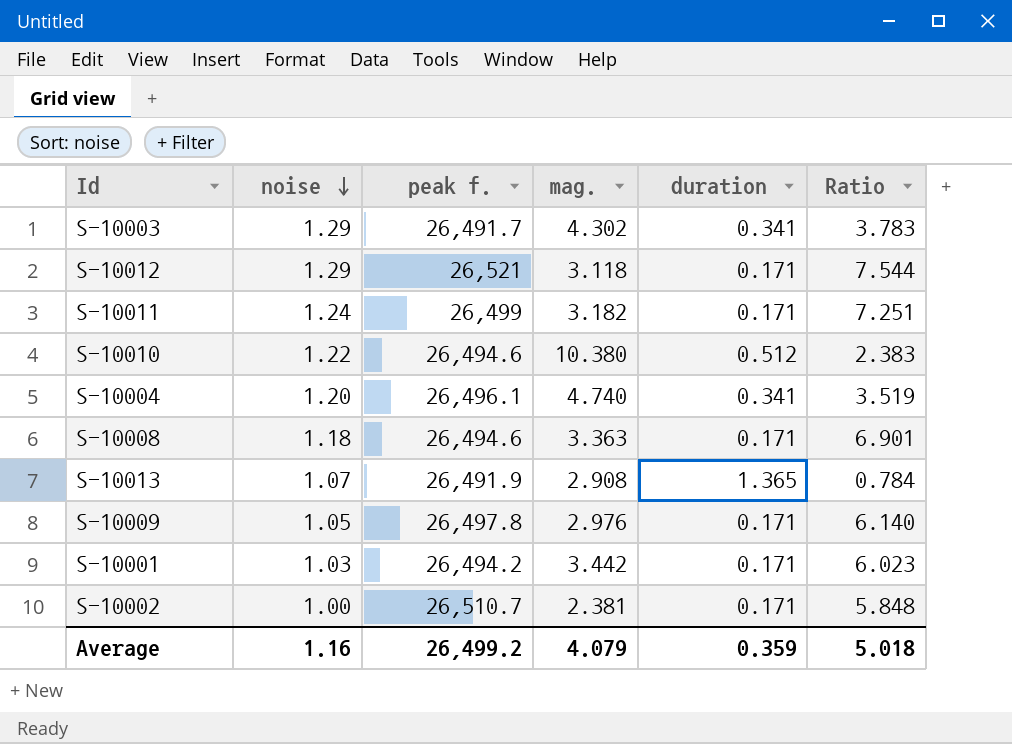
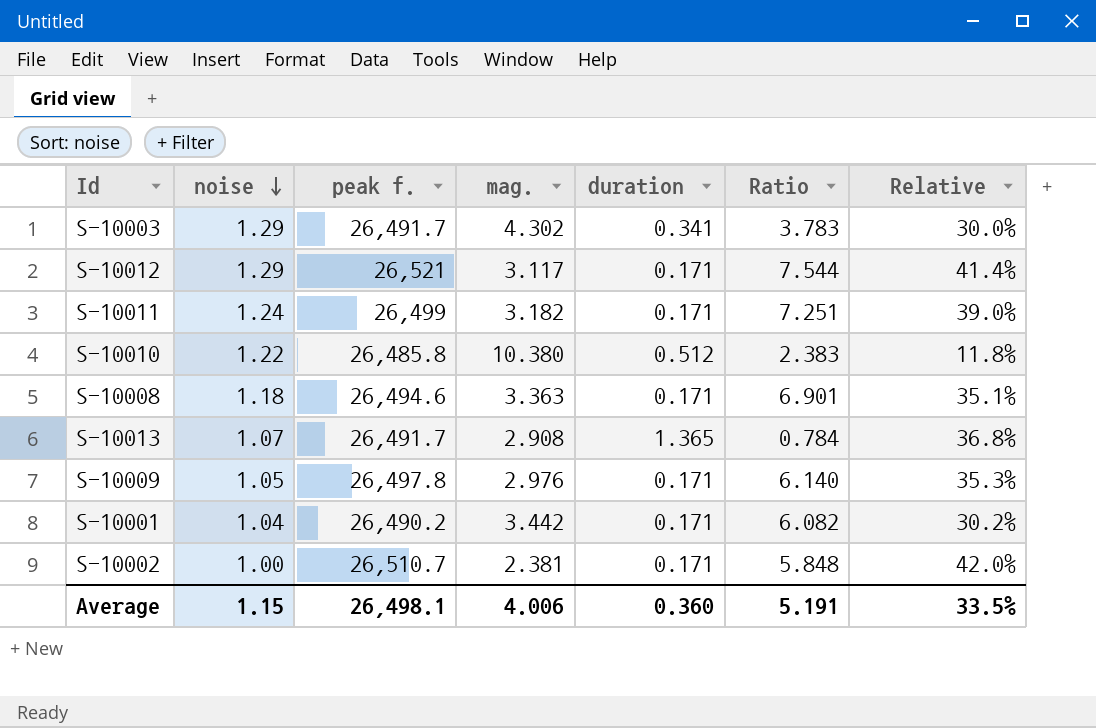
column Relative | formula: none -> [noise] / [mag.]
row S-10004: 1.20 | 26,496.1 | 4.740 | 0.341 | 3.519 -> none
S-10012 | mag.: 3.118 -> 3.117
S-10010 | peak f.: 26,494.6 -> 26,485.8
S-10013 | peak f.: 26,491.9 -> 26,491.7
S-10001 | noise: 1.03 -> 1.04
S-10001 | peak f.: 26,494.2 -> 26,490.2
S-10001 | Ratio: 6.023 -> 6.082
Average | noise: 1.16 -> 1.15
Average | peak f.: 26,499.2 -> 26,498.1
Average | mag.: 4.079 -> 4.006
Average | duration: 0.359 -> 0.360
Average | Ratio: 5.018 -> 5.191

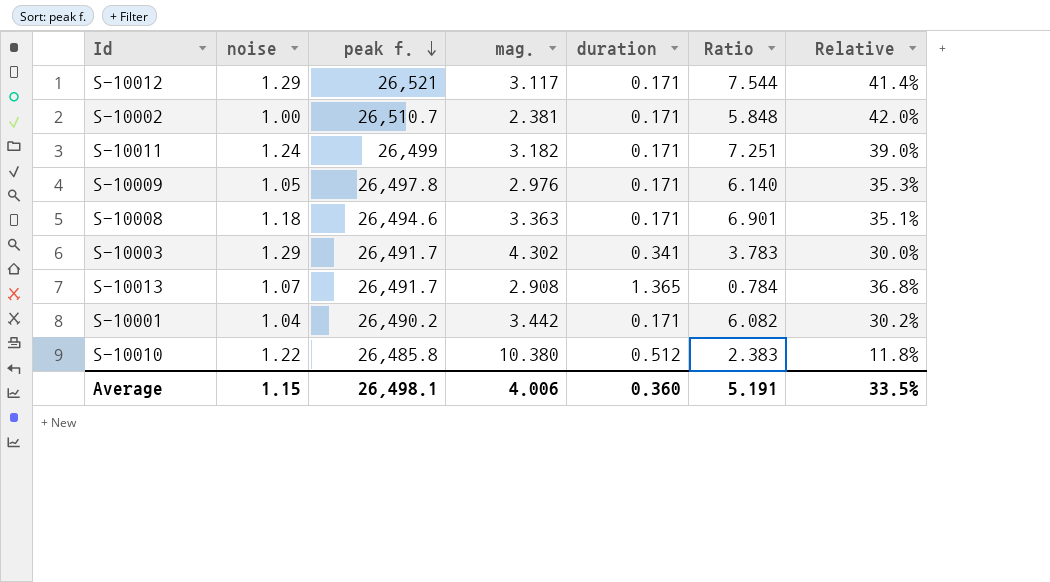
row order: noise descending -> peak f. descending

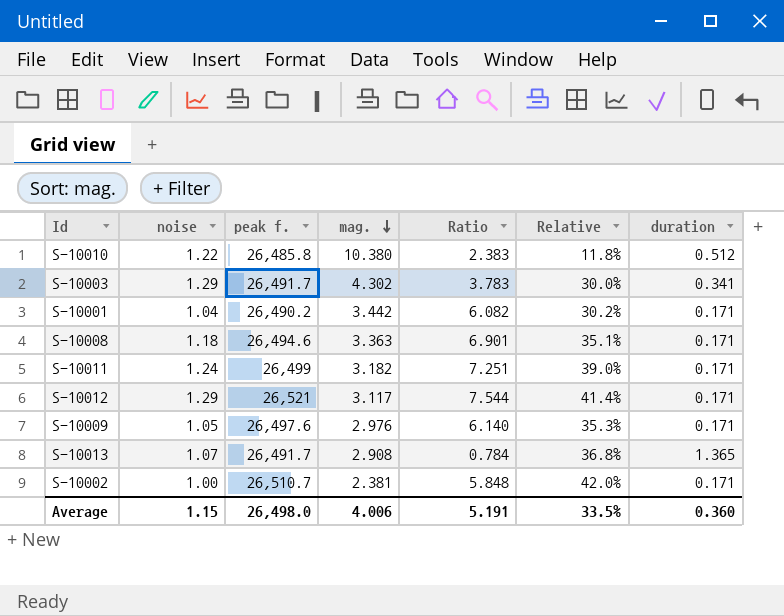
row order: peak f. descending -> mag. descending
column duration | position: 5 -> 7
S-10009 | peak f.: 26,497.8 -> 26,497.6
Average | peak f.: 26,498.1 -> 26,498.0

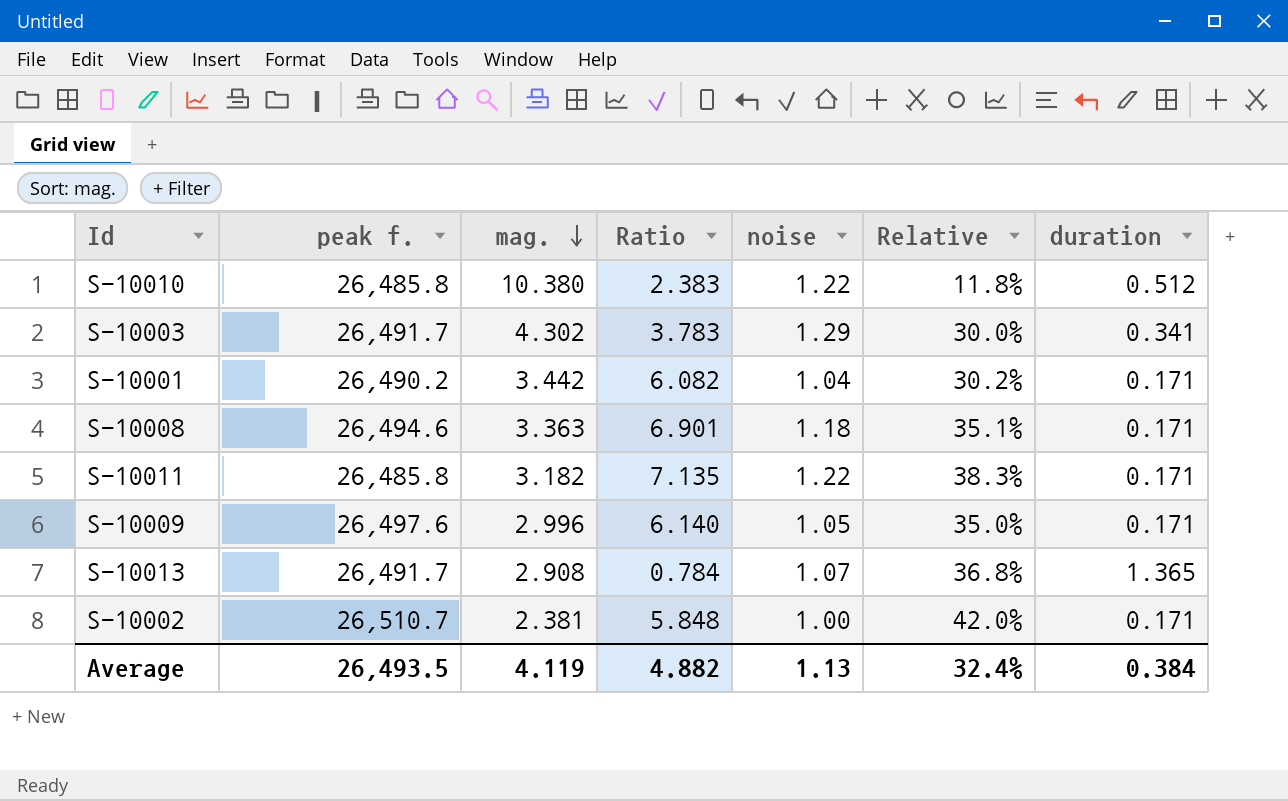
column noise | position: 2 -> 5
row S-10012: 1.29 | 26,521 | 3.117 | 7.544 | 41.4% | 0.171 -> none
S-10011 | peak f.: 26,499 -> 26,485.8
S-10011 | Ratio: 7.251 -> 7.135
S-10011 | noise: 1.24 -> 1.22
S-10011 | Relative: 39.0% -> 38.3%
S-10009 | mag.: 2.976 -> 2.996
S-10009 | Relative: 35.3% -> 35.0%
Average | peak f.: 26,498.0 -> 26,493.5
Average | mag.: 4.006 -> 4.119
Average | Ratio: 5.191 -> 4.882
Average | noise: 1.15 -> 1.13
Average | Relative: 33.5% -> 32.4%
Average | duration: 0.360 -> 0.384

